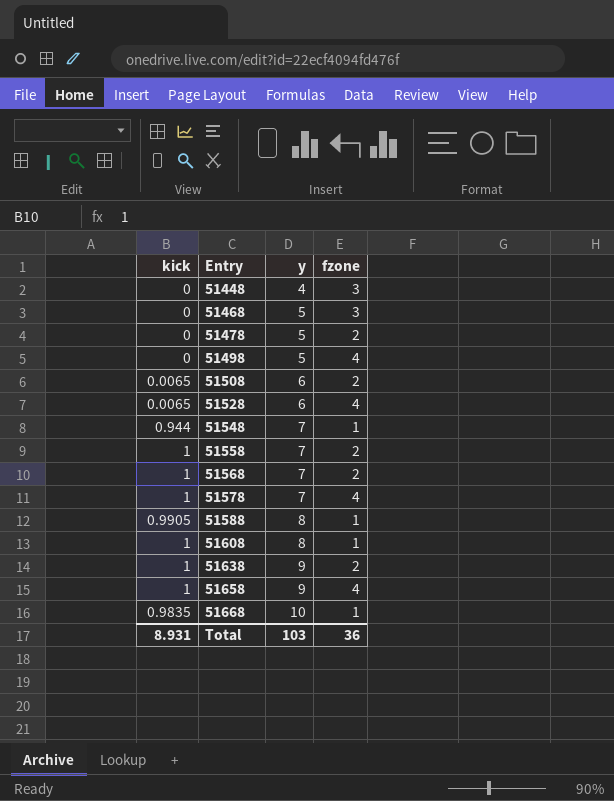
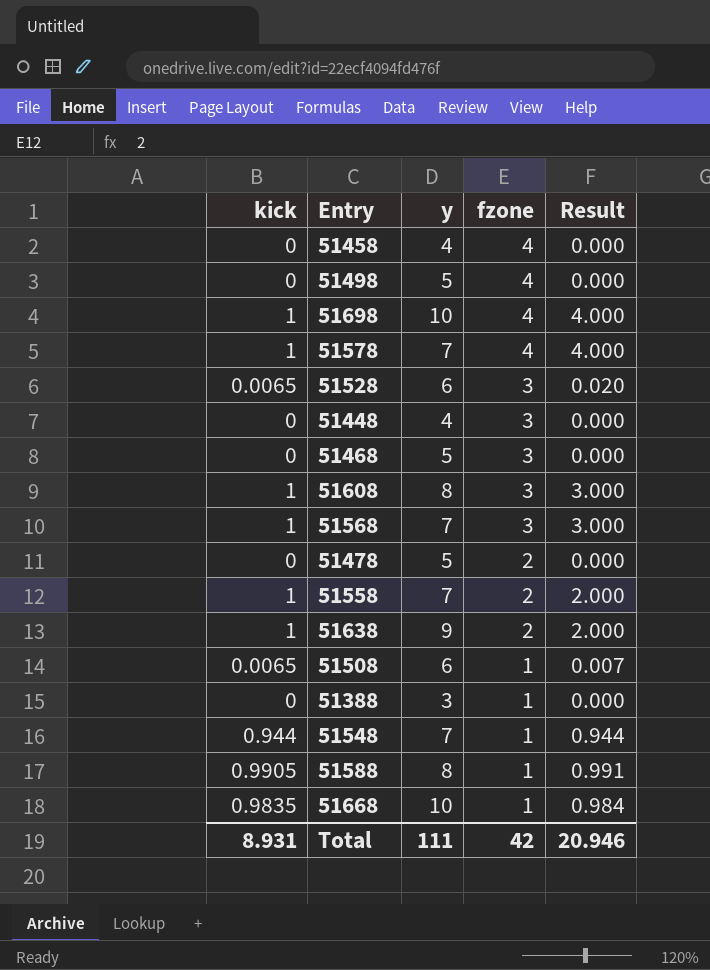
row order: Entry ascending -> fzone descending
column Result | formula: none -> [kick] * [fzone]
row 51658: 1 | 9 | 4 -> none
row 51458: none -> 0 | 4 | 4 | 0.000
row 51698: none -> 1 | 10 | 4 | 4.000
51528 | fzone: 4 -> 3
51608 | fzone: 1 -> 3
51568 | fzone: 2 -> 3
51508 | fzone: 2 -> 1
row 51388: none -> 0 | 3 | 1 | 0.000
Total | y: 103 -> 111
Total | fzone: 36 -> 42

